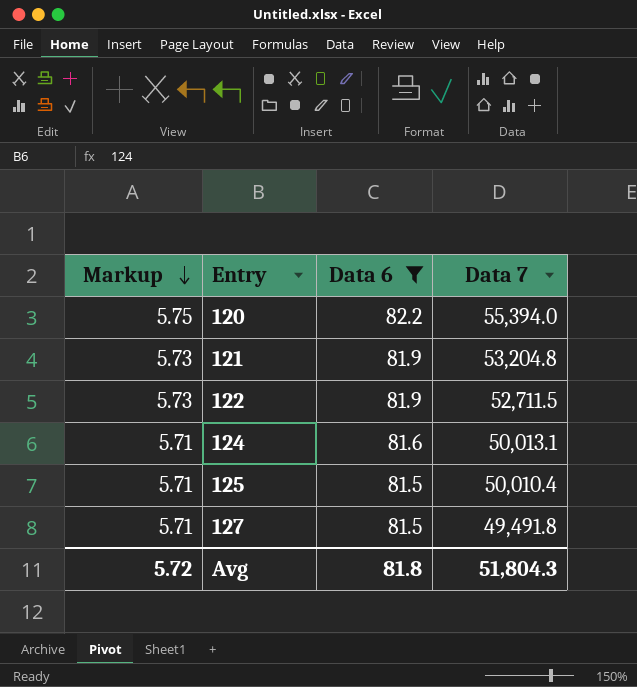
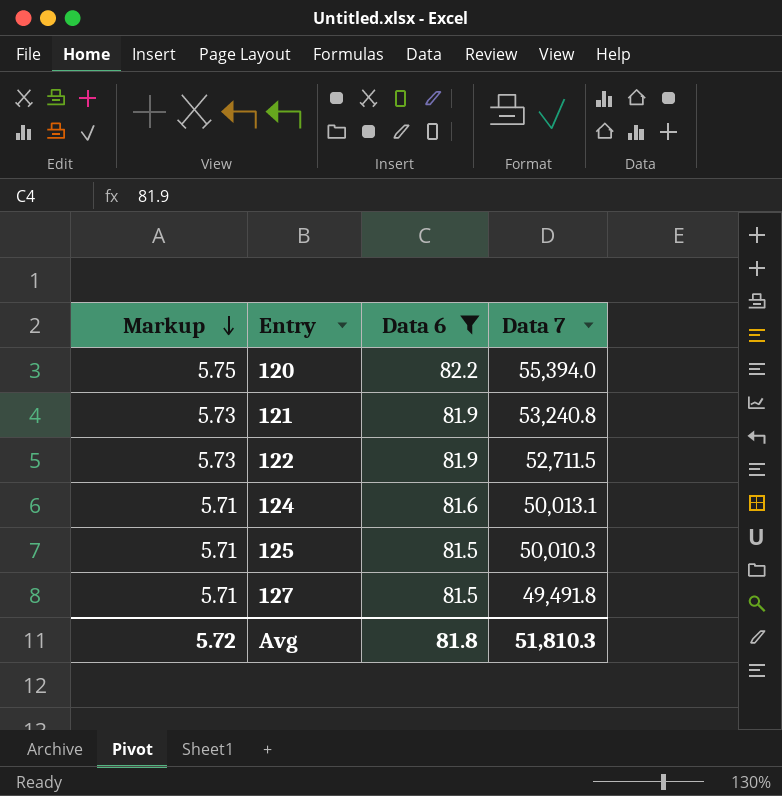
121 | Data 7: 53,204.8 -> 53,240.8
125 | Data 7: 50,010.4 -> 50,010.3
Avg | Data 7: 51,804.3 -> 51,810.3

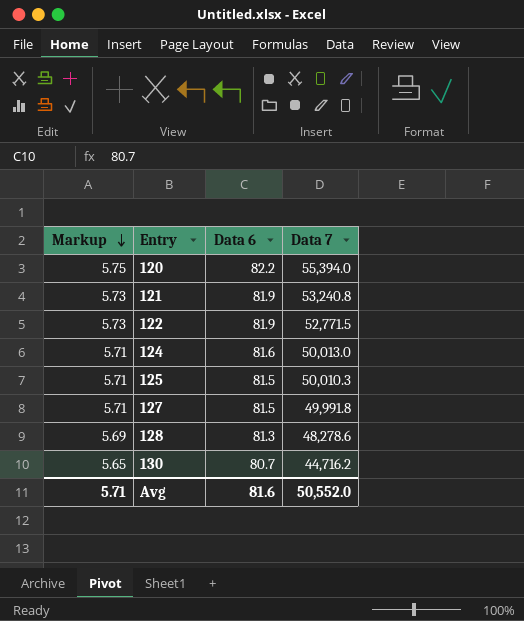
filter: Data 6 >= 81.5 -> none
122 | Data 7: 52,711.5 -> 52,771.5
124 | Data 7: 50,013.1 -> 50,013.0
127 | Data 7: 49,491.8 -> 49,991.8
Avg | Markup: 5.72 -> 5.71
Avg | Data 6: 81.8 -> 81.6
Avg | Data 7: 51,810.3 -> 50,552.0

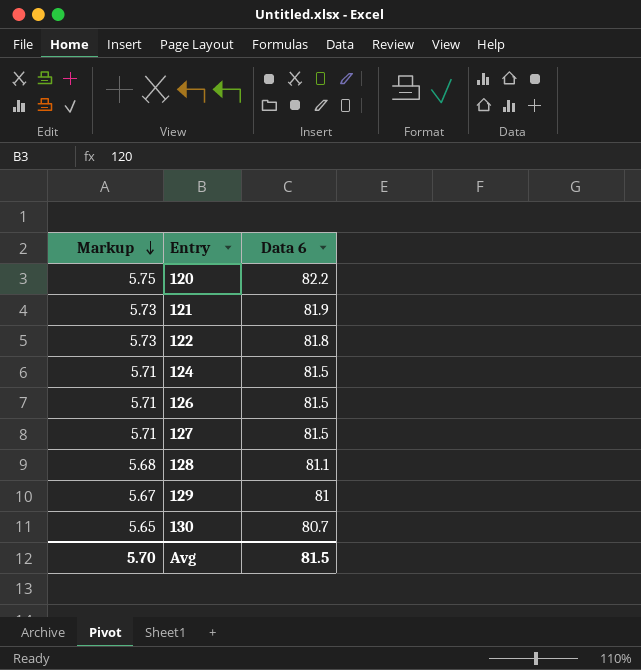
column Data 7 | position: 4 -> none
row 125: 5.71 | 81.5 | 50,010.3 -> none
122 | Data 6: 81.9 -> 81.8
124 | Data 6: 81.6 -> 81.5
row 126: none -> 5.71 | 81.5
128 | Markup: 5.69 -> 5.68
128 | Data 6: 81.3 -> 81.1
row 129: none -> 5.67 | 81
Avg | Markup: 5.71 -> 5.70
Avg | Data 6: 81.6 -> 81.5

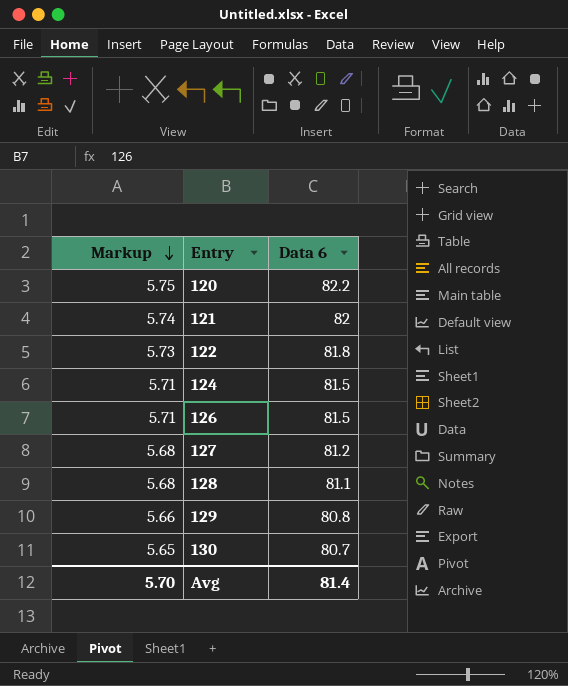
121 | Markup: 5.73 -> 5.74
121 | Data 6: 81.9 -> 82
127 | Markup: 5.71 -> 5.68
127 | Data 6: 81.5 -> 81.2
129 | Markup: 5.67 -> 5.66
129 | Data 6: 81 -> 80.8
Avg | Data 6: 81.5 -> 81.4

